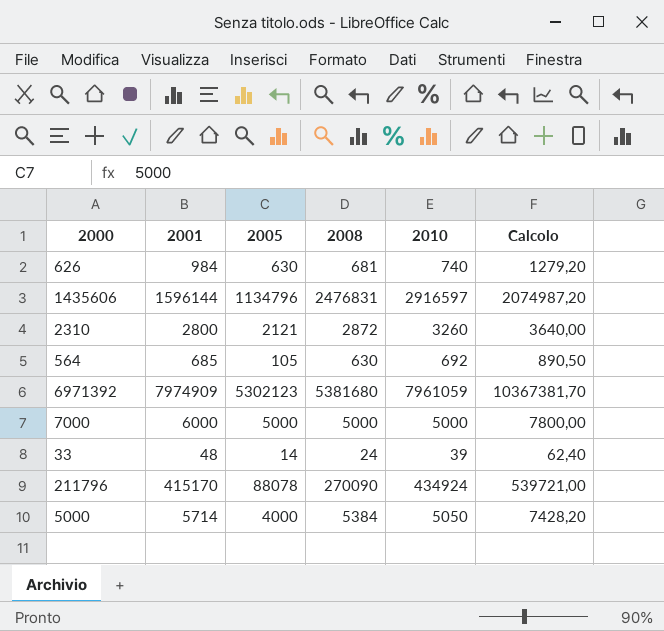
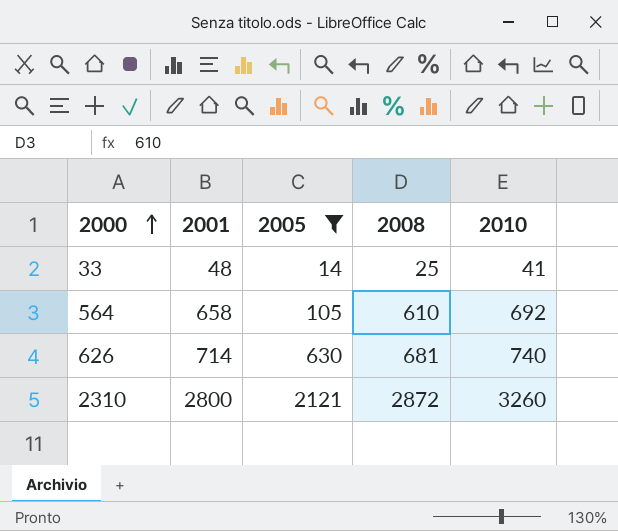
filter: none -> 2005 <= 2121
row order: none -> 2000 ascending
column Calcolo | formula: [2001] * 1,3 -> none
33 | 2008: 24 -> 25
33 | 2010: 39 -> 41
564 | 2001: 685 -> 658
564 | 2008: 630 -> 610
626 | 2001: 984 -> 714

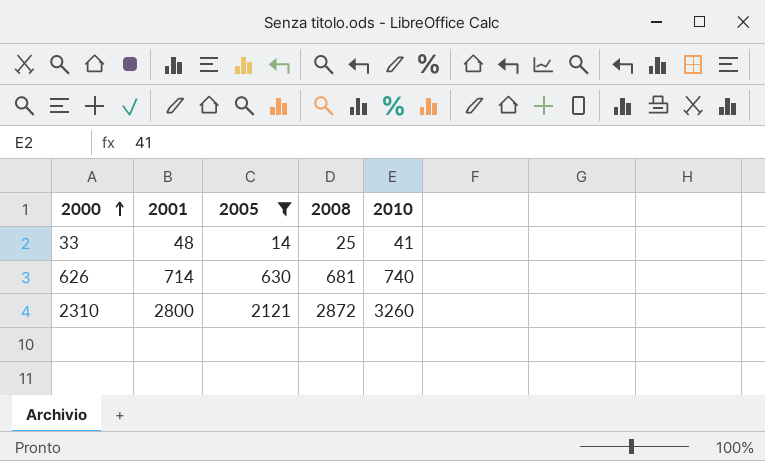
row 564: 658 | 105 | 610 | 692 -> none

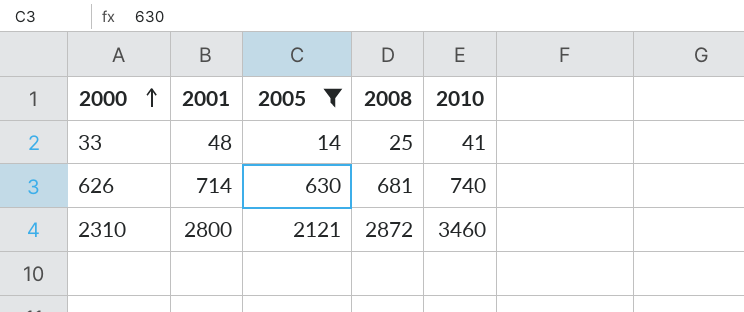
2310 | 2010: 3260 -> 3460

